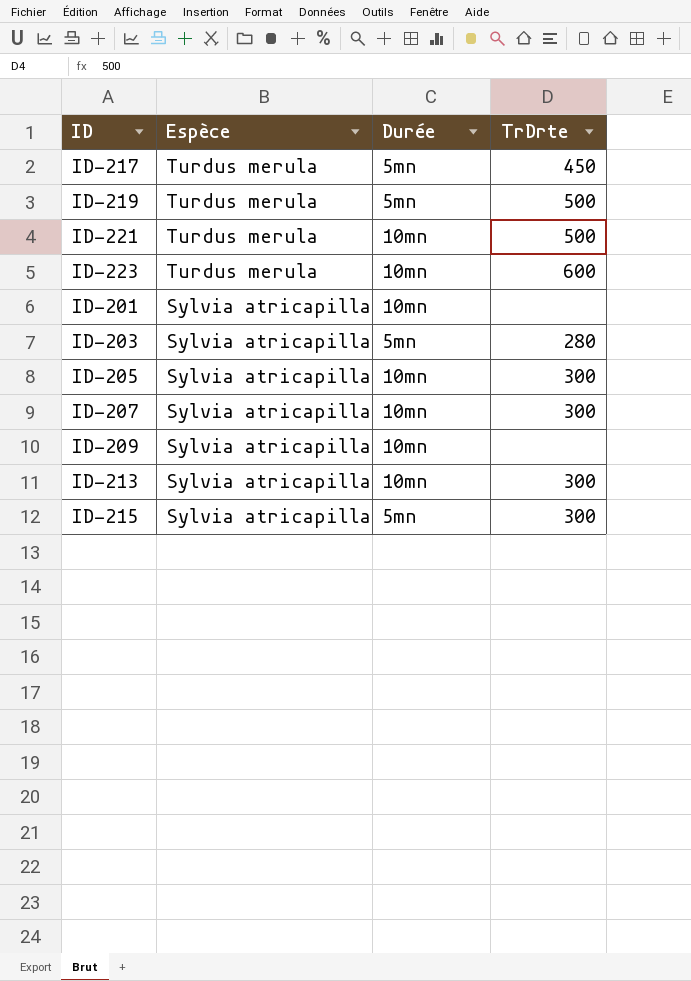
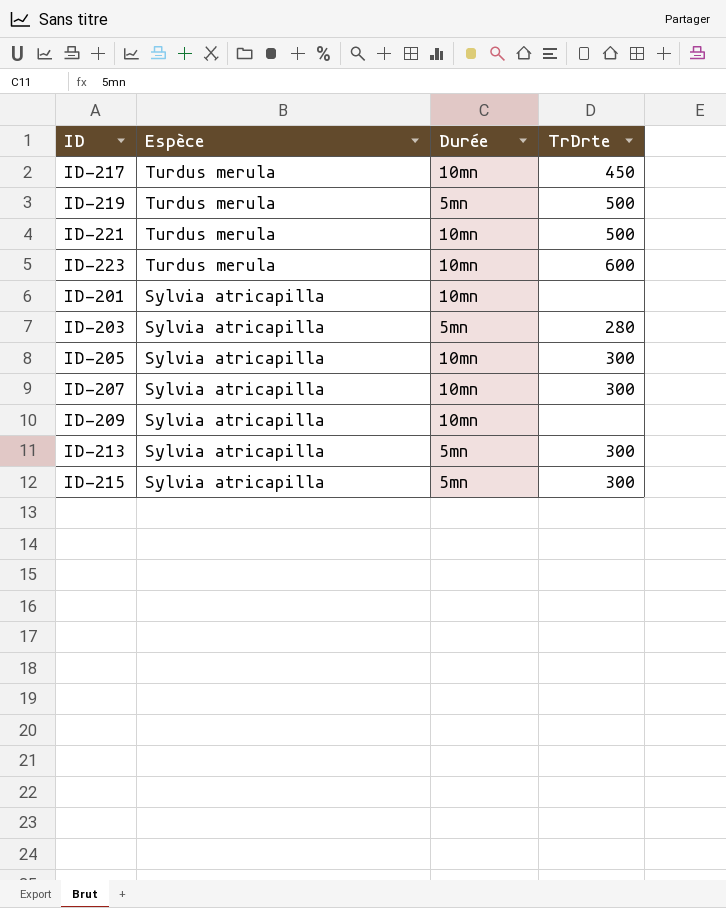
ID-217 | Durée: 5mn -> 10mn
ID-213 | Durée: 10mn -> 5mn

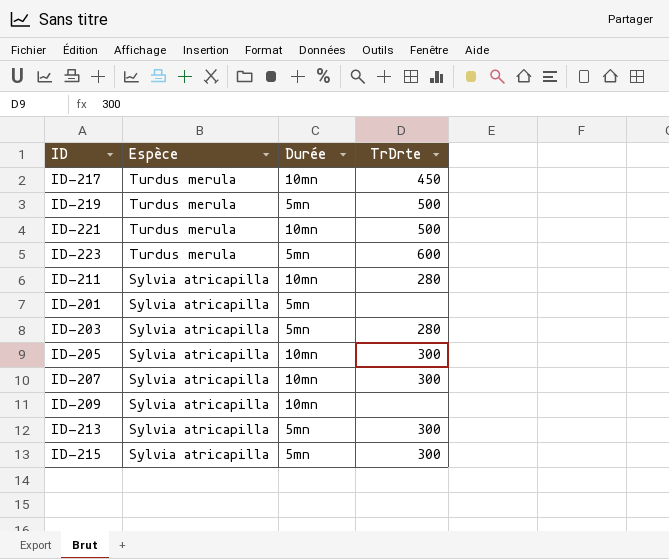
ID-223 | Durée: 10mn -> 5mn
row ID-211: none -> Sylvia atricapilla | 10mn | 280
ID-201 | Durée: 10mn -> 5mn

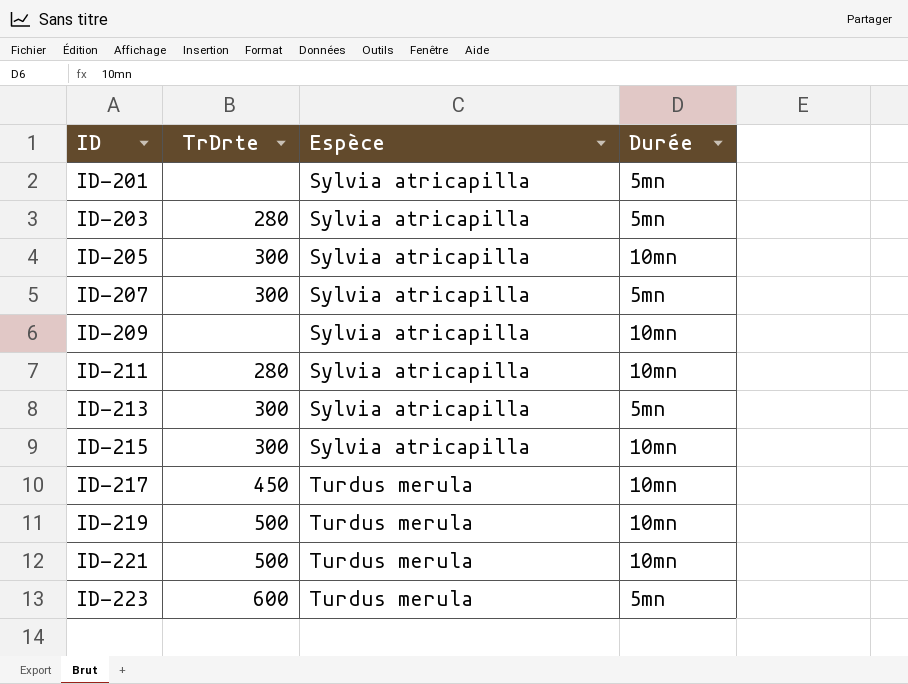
row order: Espèce descending -> ID ascending
column TrDrte | position: 4 -> 2
ID-207 | Durée: 10mn -> 5mn
ID-215 | Durée: 5mn -> 10mn
ID-219 | Durée: 5mn -> 10mn

